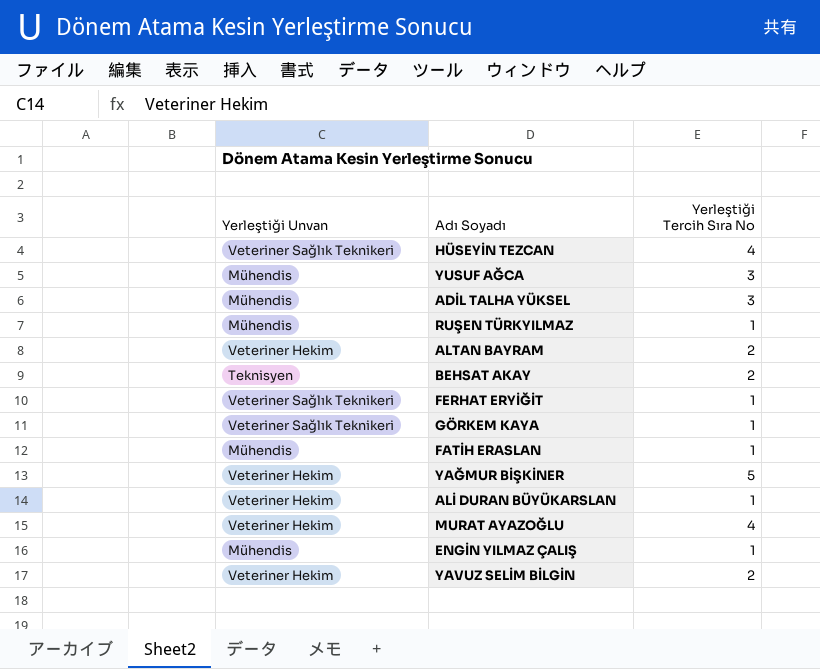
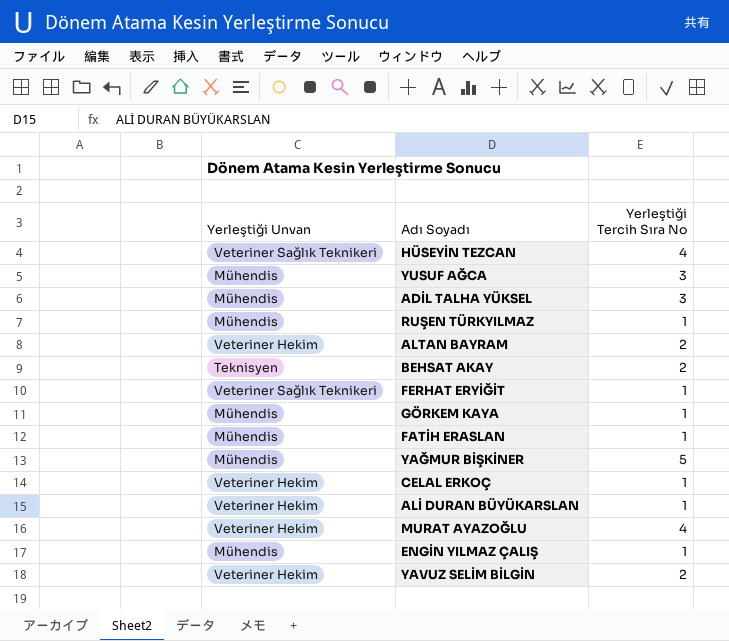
GÖRKEM KAYA | Yerleştiği Unvan: Veteriner Sağlık Teknikeri -> Mühendis
YAĞMUR BİŞKİNER | Yerleştiği Unvan: Veteriner Hekim -> Mühendis
row CELAL ERKOÇ: none -> Veteriner Hekim | 1

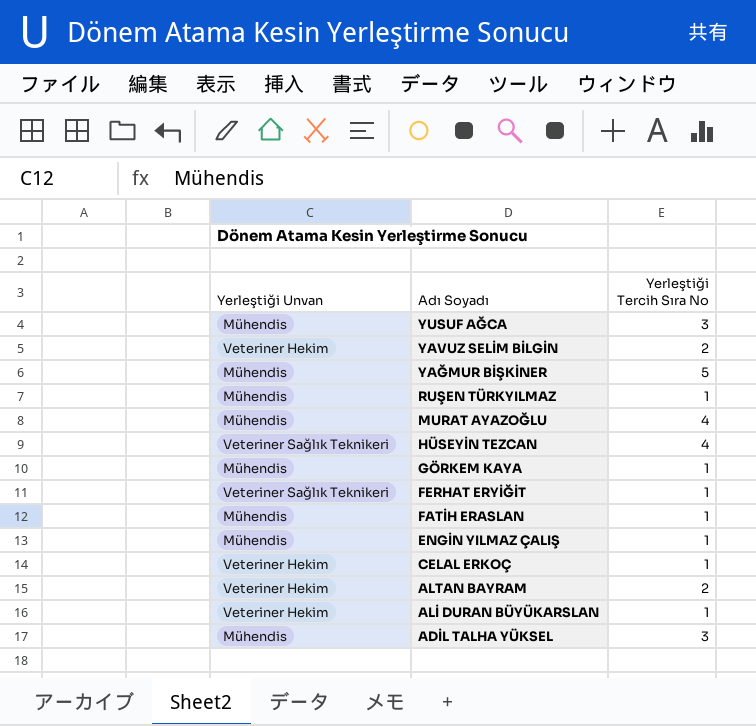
row order: none -> Adı Soyadı descending
row BEHSAT AKAY: Teknisyen | 2 -> none
MURAT AYAZOĞLU | Yerleştiği Unvan: Veteriner Hekim -> Mühendis

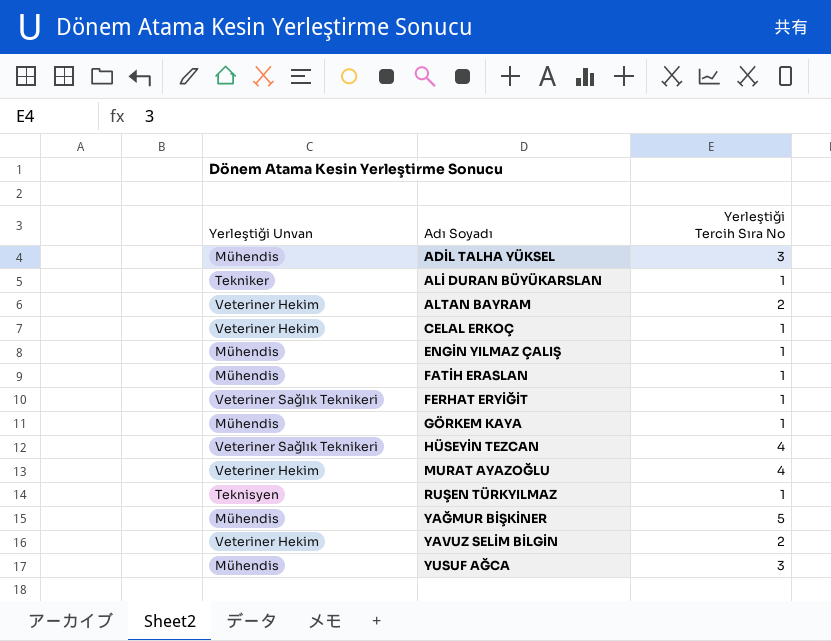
row order: Adı Soyadı descending -> Adı Soyadı ascending
ALİ DURAN BÜYÜKARSLAN | Yerleştiği Unvan: Veteriner Hekim -> Tekniker
MURAT AYAZOĞLU | Yerleştiği Unvan: Mühendis -> Veteriner Hekim
RUŞEN TÜRKYILMAZ | Yerleştiği Unvan: Mühendis -> Teknisyen

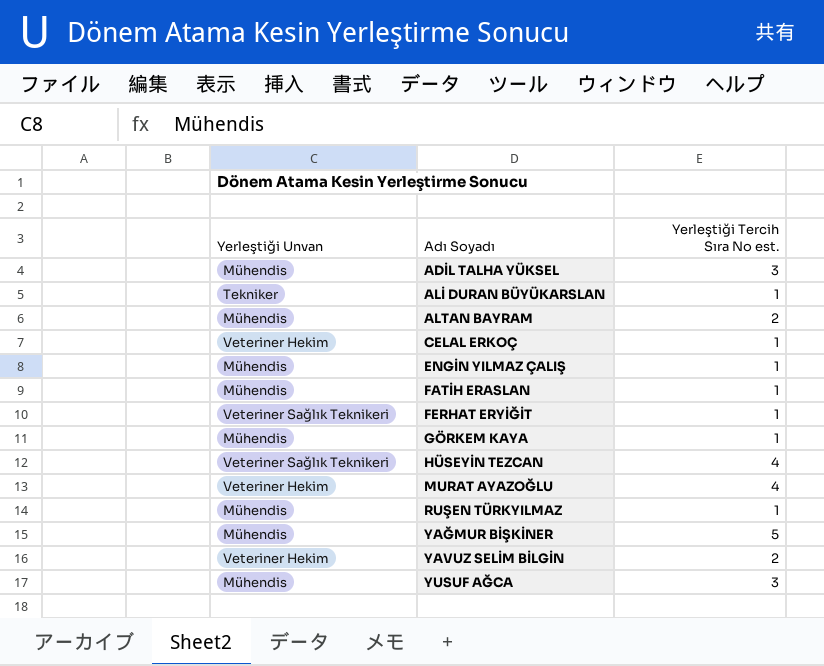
column name: Yerleştiği Tercih Sıra No -> Yerleştiği Tercih Sıra No est.
ALTAN BAYRAM | Yerleştiği Unvan: Veteriner Hekim -> Mühendis
RUŞEN TÜRKYILMAZ | Yerleştiği Unvan: Teknisyen -> Mühendis

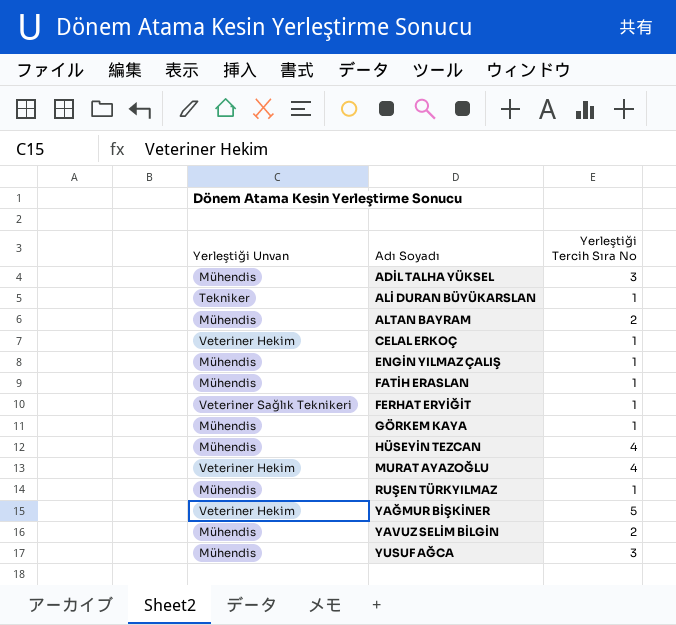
column name: Yerleştiği Tercih Sıra No est. -> Yerleştiği Tercih Sıra No
HÜSEYİN TEZCAN | Yerleştiği Unvan: Veteriner Sağlık Teknikeri -> Mühendis
YAĞMUR BİŞKİNER | Yerleştiği Unvan: Mühendis -> Veteriner Hekim
YAVUZ SELİM BİLGİN | Yerleştiği Unvan: Veteriner Hekim -> Mühendis

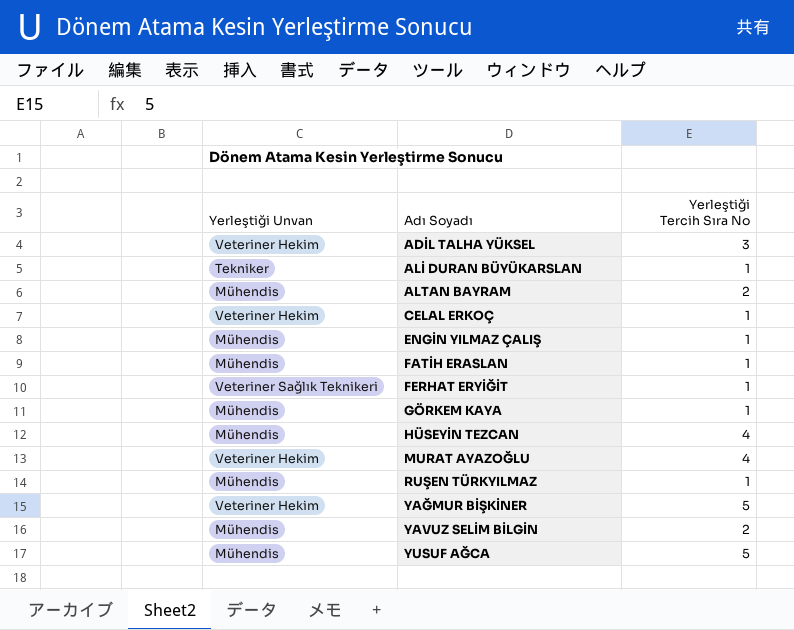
ADİL TALHA YÜKSEL | Yerleştiği Unvan: Mühendis -> Veteriner Hekim
YUSUF AĞCA | Yerleştiği Tercih Sıra No: 3 -> 5

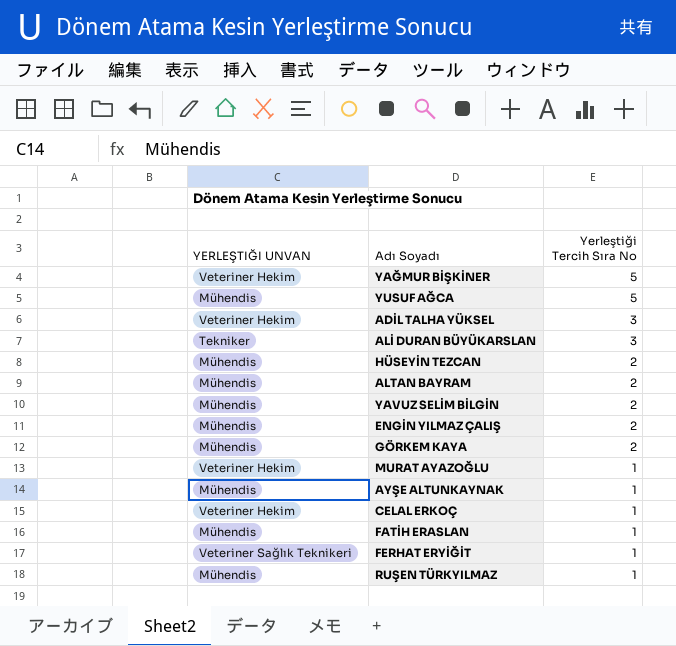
row order: Adı Soyadı ascending -> Yerleştiği Tercih Sıra No descending
column name: Yerleştiği Unvan -> YERLEŞTIĞI UNVAN
ALİ DURAN BÜYÜKARSLAN | Yerleştiği Tercih Sıra No: 1 -> 3
HÜSEYİN TEZCAN | Yerleştiği Tercih Sıra No: 4 -> 2
ENGİN YILMAZ ÇALIŞ | Yerleştiği Tercih Sıra No: 1 -> 2
GÖRKEM KAYA | Yerleştiği Tercih Sıra No: 1 -> 2
MURAT AYAZOĞLU | Yerleştiği Tercih Sıra No: 4 -> 1
row AYŞE ALTUNKAYNAK: none -> Mühendis | 1

